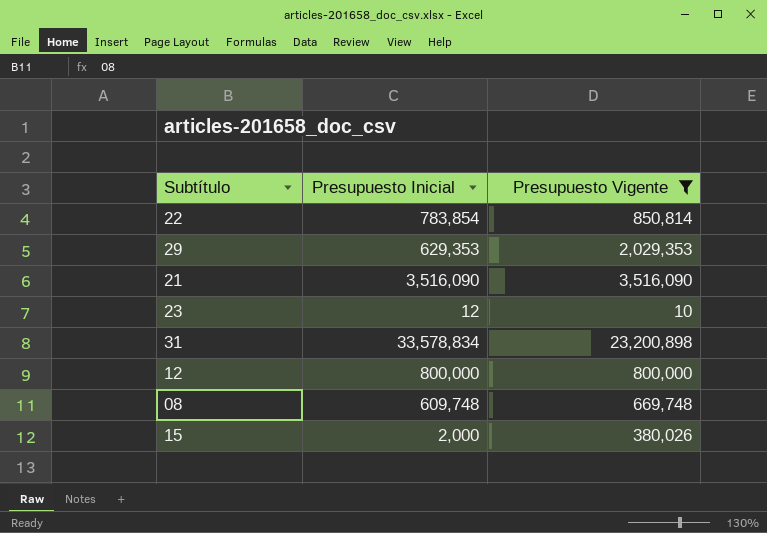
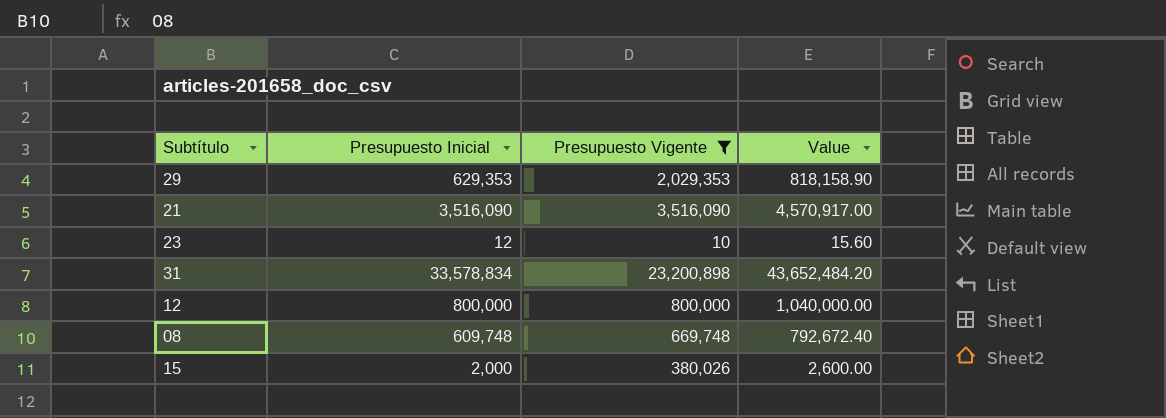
column Value | formula: none -> [Presupuesto Inicial] * 1.3
row 22: 783,854 | 850,814 -> none

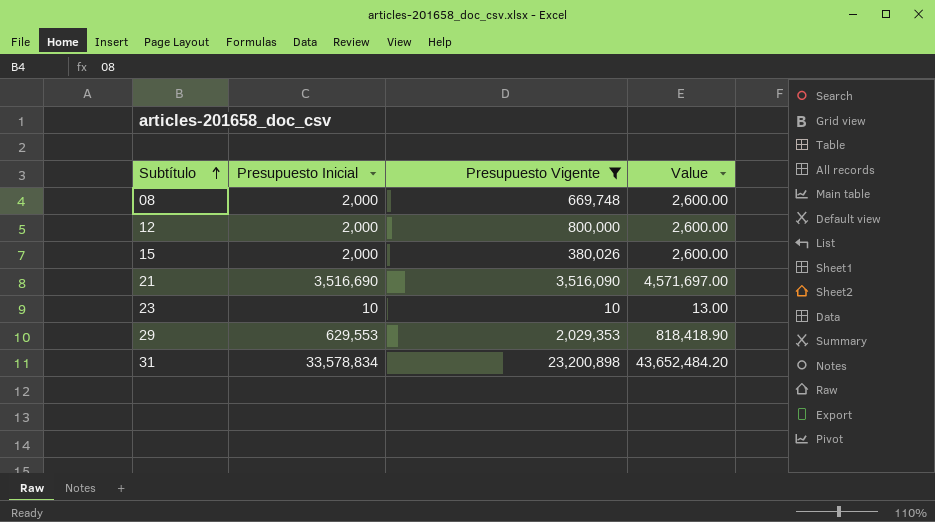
row order: none -> Subtítulo ascending
08 | Presupuesto Inicial: 609,748 -> 2,000
08 | Value: 792,672.40 -> 2,600.00
12 | Presupuesto Inicial: 800,000 -> 2,000
12 | Value: 1,040,000.00 -> 2,600.00
21 | Presupuesto Inicial: 3,516,090 -> 3,516,690
21 | Value: 4,570,917.00 -> 4,571,697.00
23 | Presupuesto Inicial: 12 -> 10
23 | Value: 15.60 -> 13.00
29 | Presupuesto Inicial: 629,353 -> 629,553
29 | Value: 818,158.90 -> 818,418.90

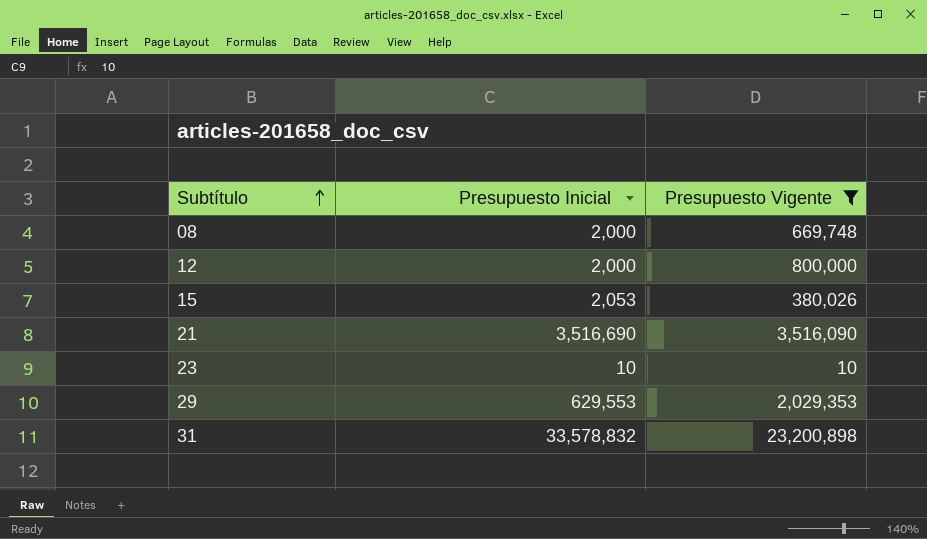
column Value | formula: [Presupuesto Inicial] * 1.3 -> none
15 | Presupuesto Inicial: 2,000 -> 2,053
31 | Presupuesto Inicial: 33,578,834 -> 33,578,832

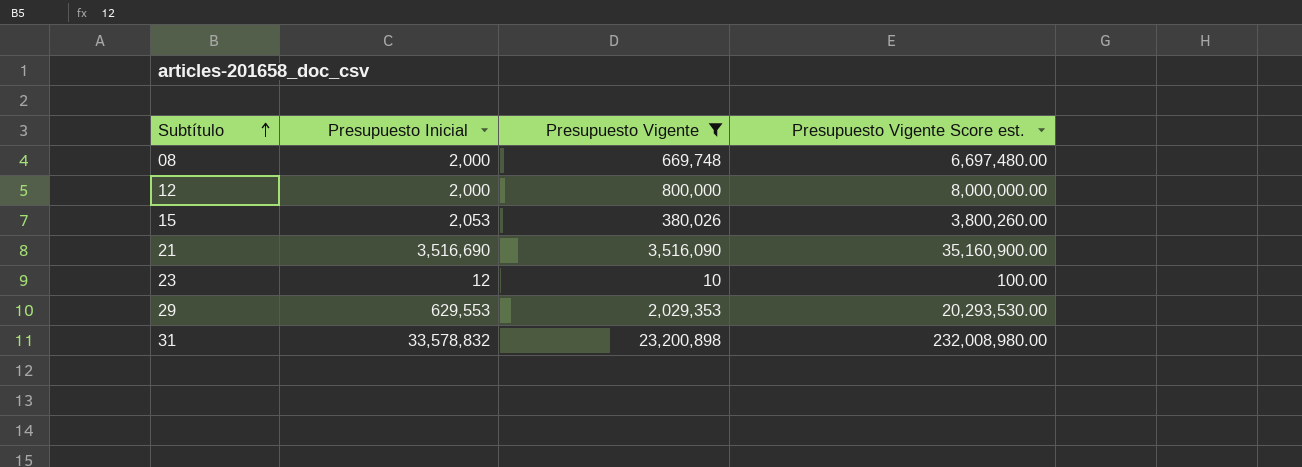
column Presupuesto Vigente Score est. | formula: none -> [Presupuesto Vigente] * 10
23 | Presupuesto Inicial: 10 -> 12

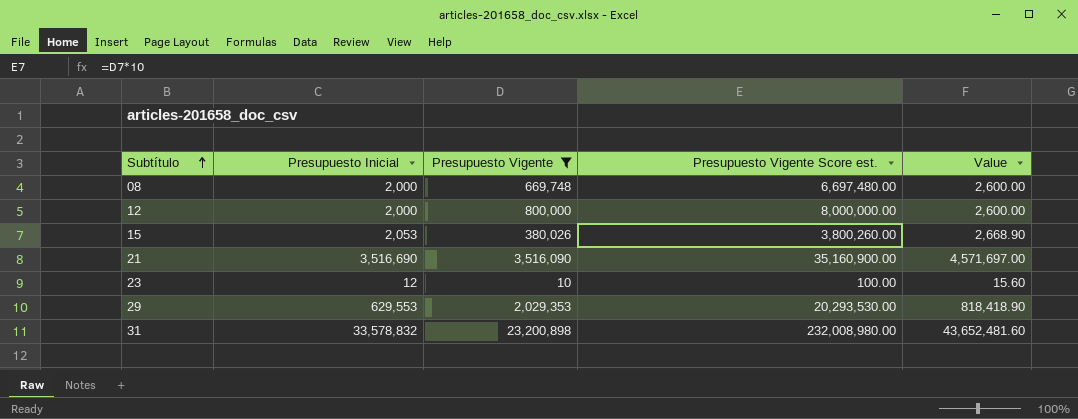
column Value | formula: none -> [Presupuesto Inicial] * 1.3

